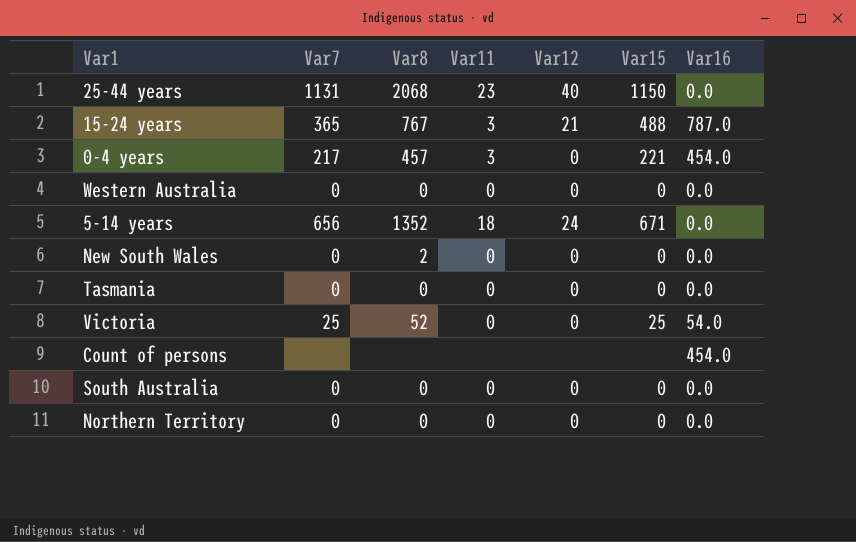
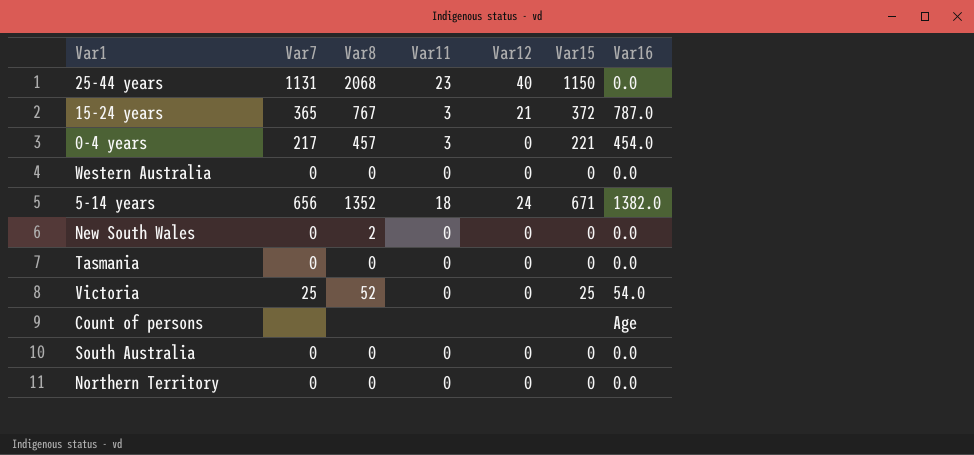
15-24 years | Var15: 488 -> 372
5-14 years | Var16: 0.0 -> 1382.0
Count of persons | Var16: 454.0 -> Age

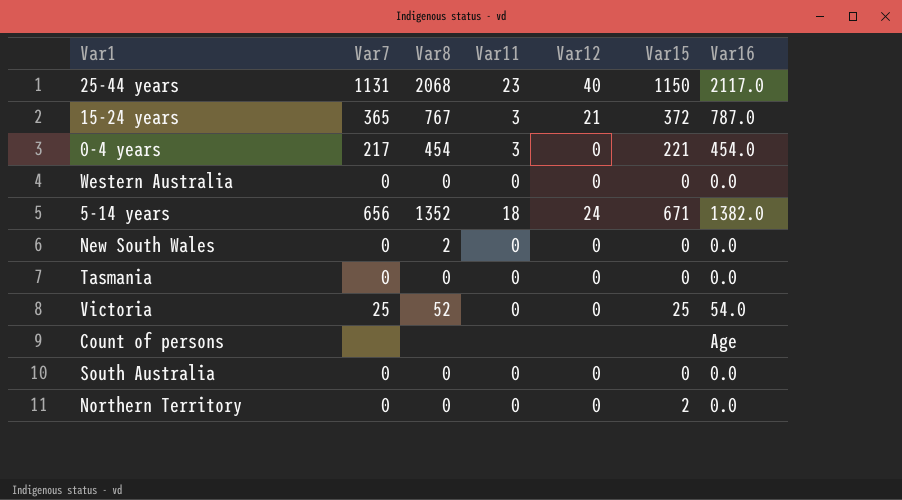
25-44 years | Var16: 0.0 -> 2117.0
0-4 years | Var8: 457 -> 454
Northern Territory | Var15: 0 -> 2

